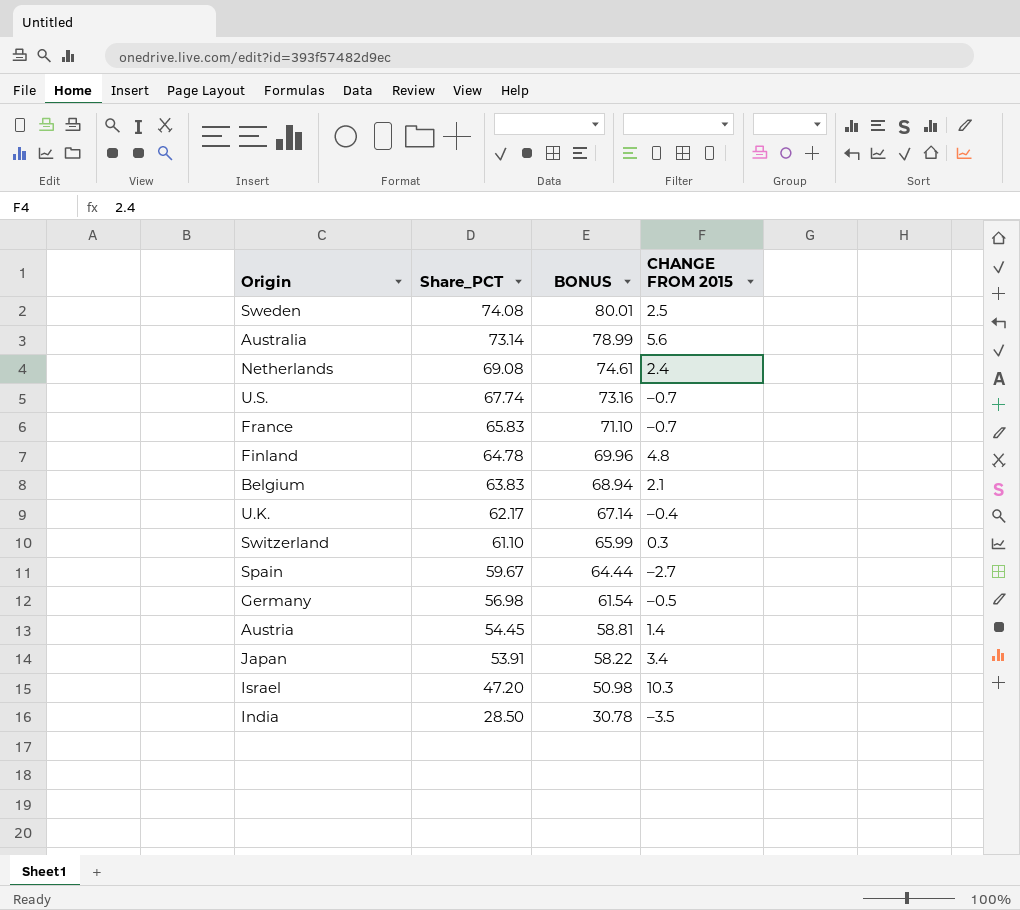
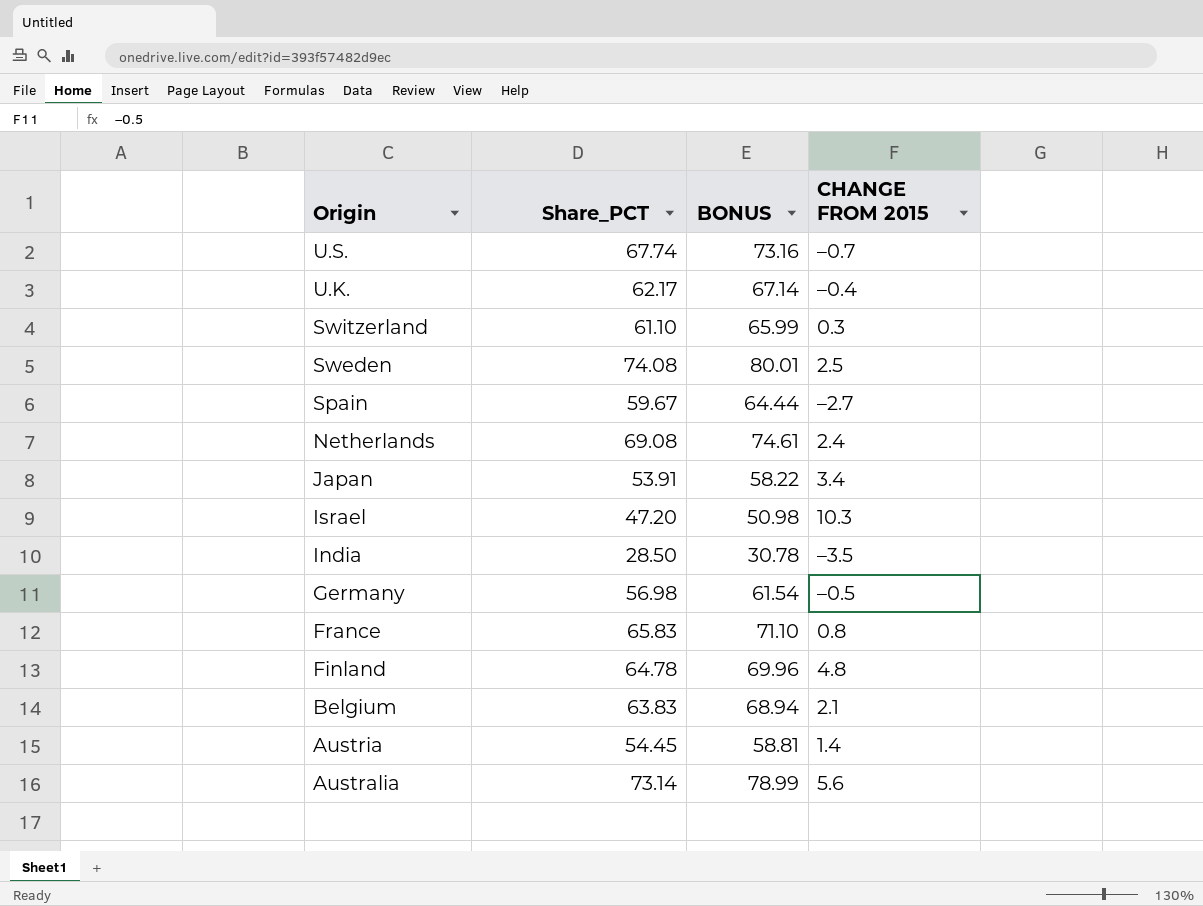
row order: Share_PCT descending -> Origin descending
France | CHANGE FROM 2015: –0.7 -> 0.8

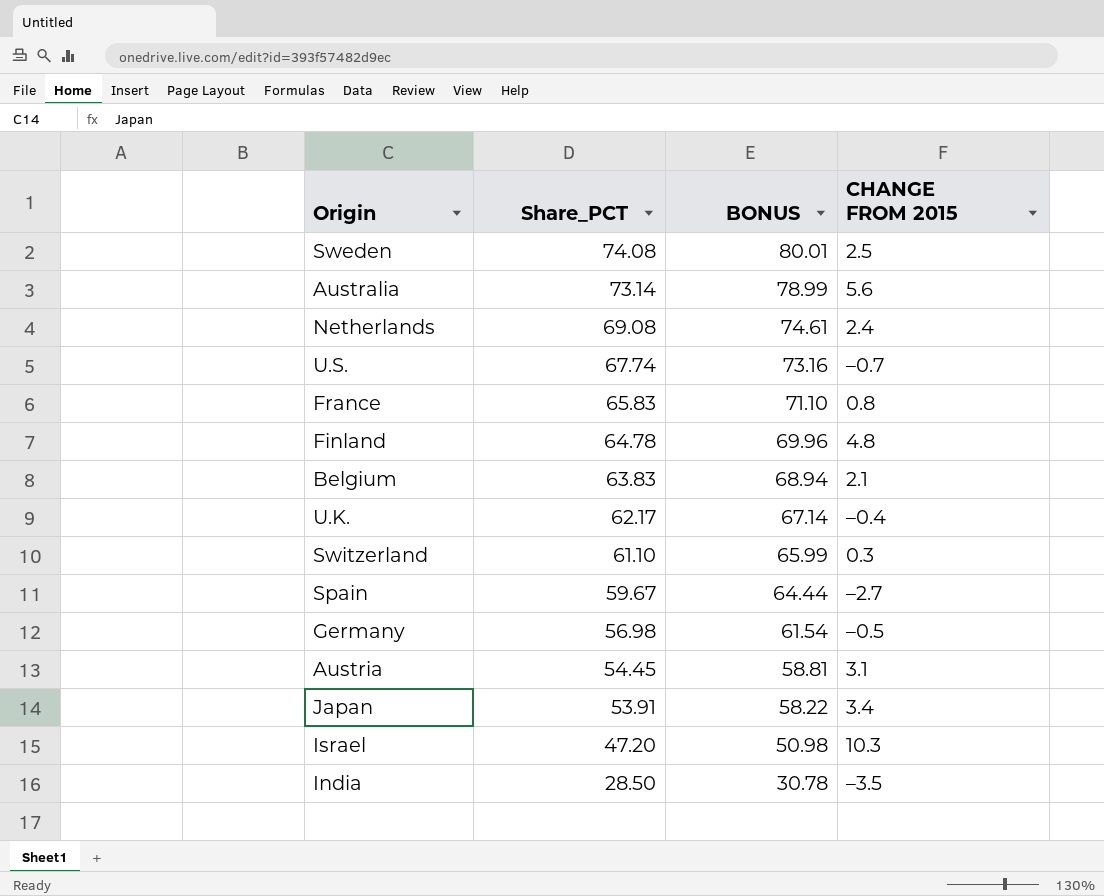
row order: Origin descending -> Share_PCT descending
Austria | CHANGE FROM 2015: 1.4 -> 3.1

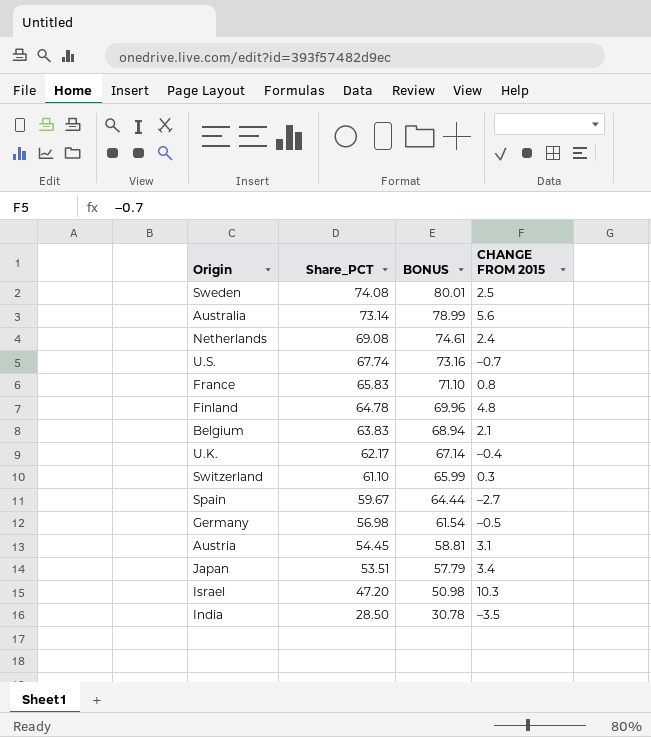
Japan | Share_PCT: 53.91 -> 53.51
Japan | BONUS: 58.22 -> 57.79

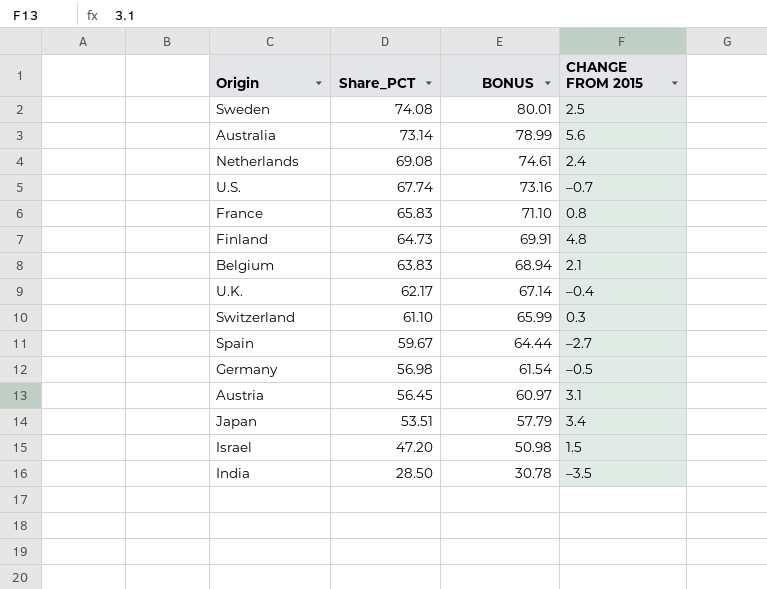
Finland | Share_PCT: 64.78 -> 64.73
Finland | BONUS: 69.96 -> 69.91
Austria | Share_PCT: 54.45 -> 56.45
Austria | BONUS: 58.81 -> 60.97
Israel | CHANGE FROM 2015: 10.3 -> 1.5

